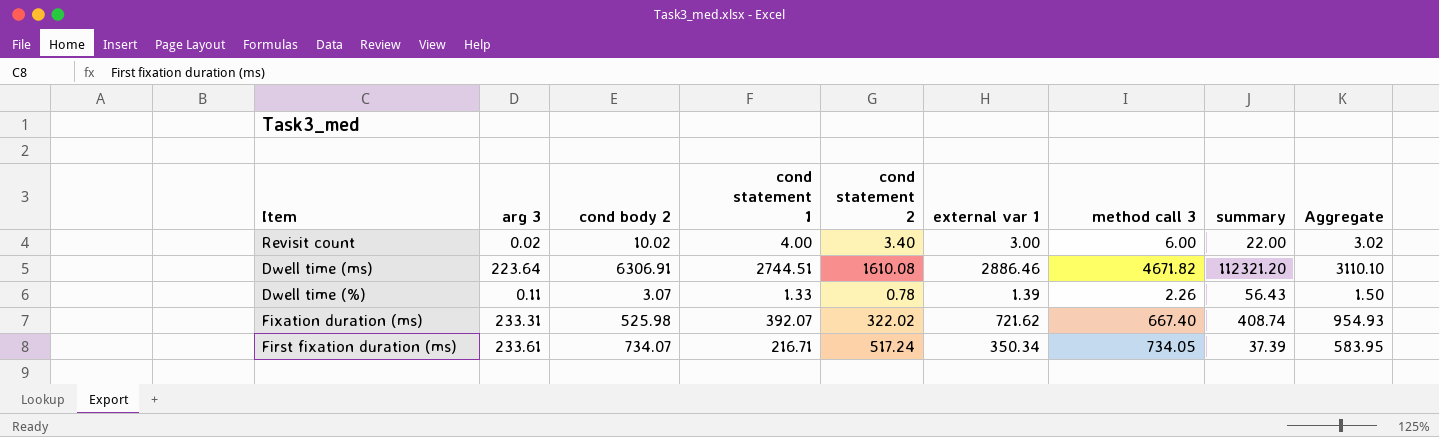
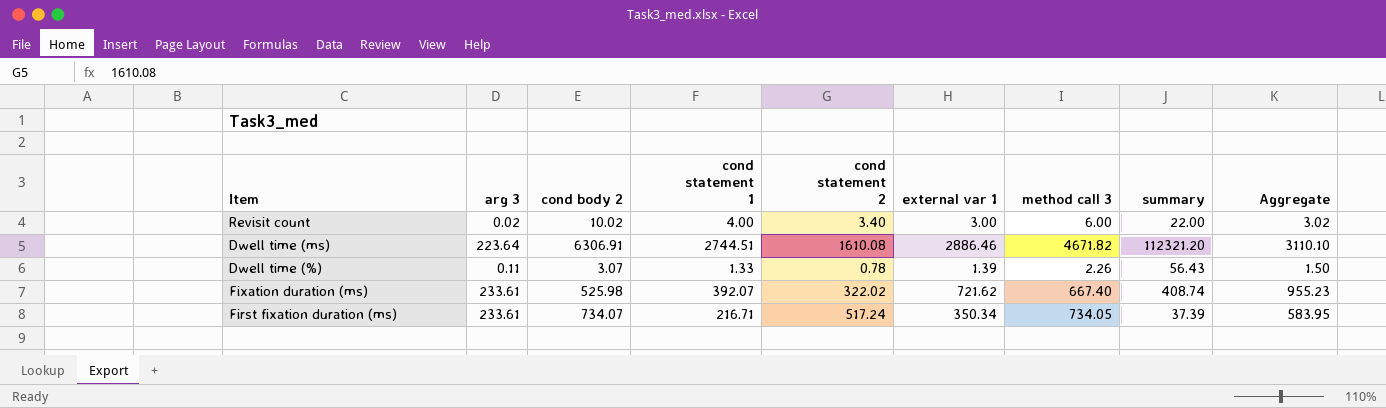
Fixation duration (ms) | arg 3: 233.31 -> 233.61
Fixation duration (ms) | Aggregate: 954.93 -> 955.23

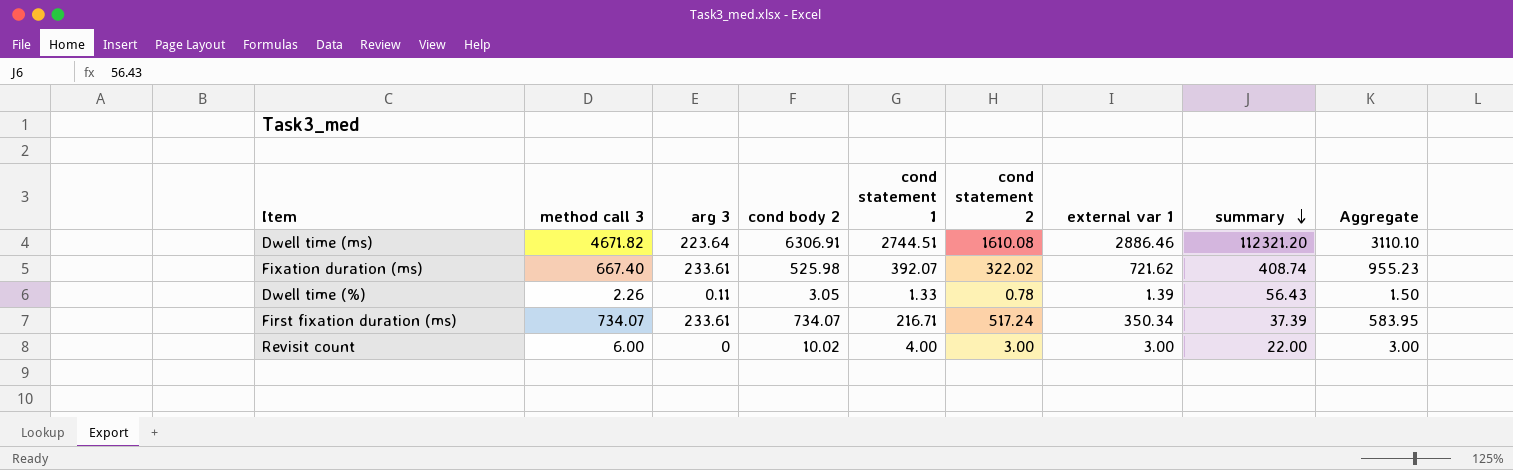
row order: none -> summary descending
column method call 3 | position: 7 -> 2
Dwell time (%) | cond body 2: 3.07 -> 3.05
First fixation duration (ms) | method call 3: 734.05 -> 734.07
Revisit count | arg 3: 0.02 -> 0
Revisit count | cond statement 2: 3.40 -> 3.00
Revisit count | Aggregate: 3.02 -> 3.00

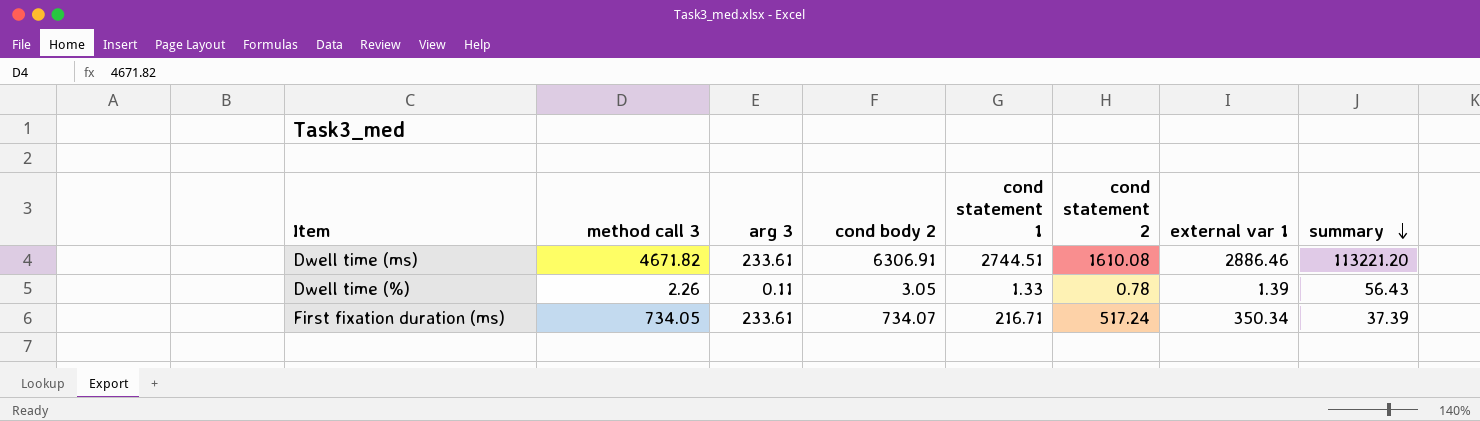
column Aggregate | formula: [arg 3] + [external var 1] -> none
row Fixation duration (ms): 667.40 | 233.61 | 525.98 | 392.07 | 322.02 | 721.62 | 408.74 | 955.23 -> none
row Revisit count: 6.00 | 0 | 10.02 | 4.00 | 3.00 | 3.00 | 22.00 | 3.00 -> none
Dwell time (ms) | arg 3: 223.64 -> 233.61
Dwell time (ms) | summary: 112321.20 -> 113221.20
First fixation duration (ms) | method call 3: 734.07 -> 734.05

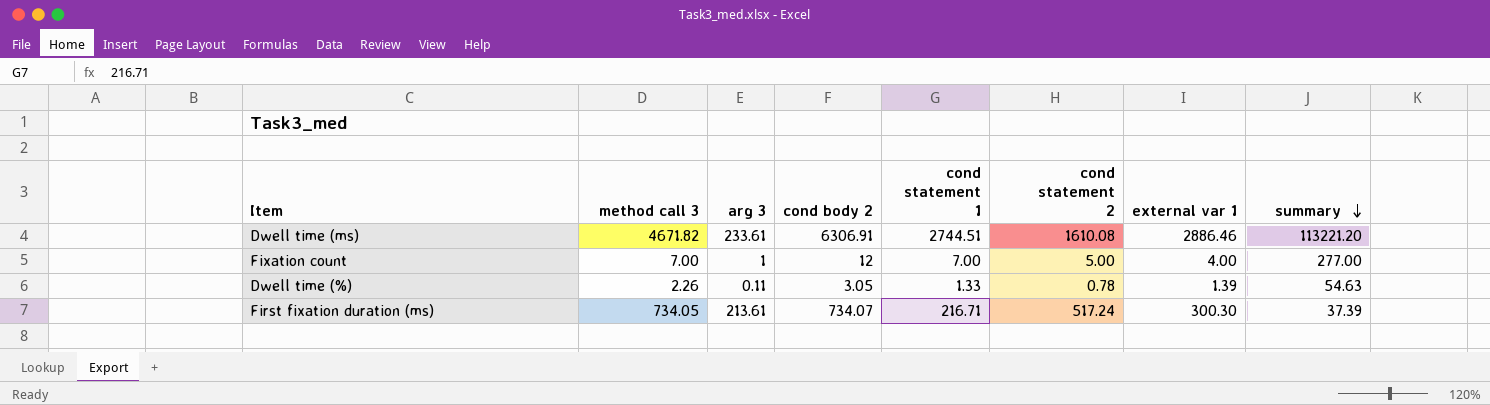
row Fixation count: none -> 7.00 | 1 | 12 | 7.00 | 5.00 | 4.00 | 277.00
Dwell time (%) | summary: 56.43 -> 54.63
First fixation duration (ms) | arg 3: 233.61 -> 213.61
First fixation duration (ms) | external var 1: 350.34 -> 300.30

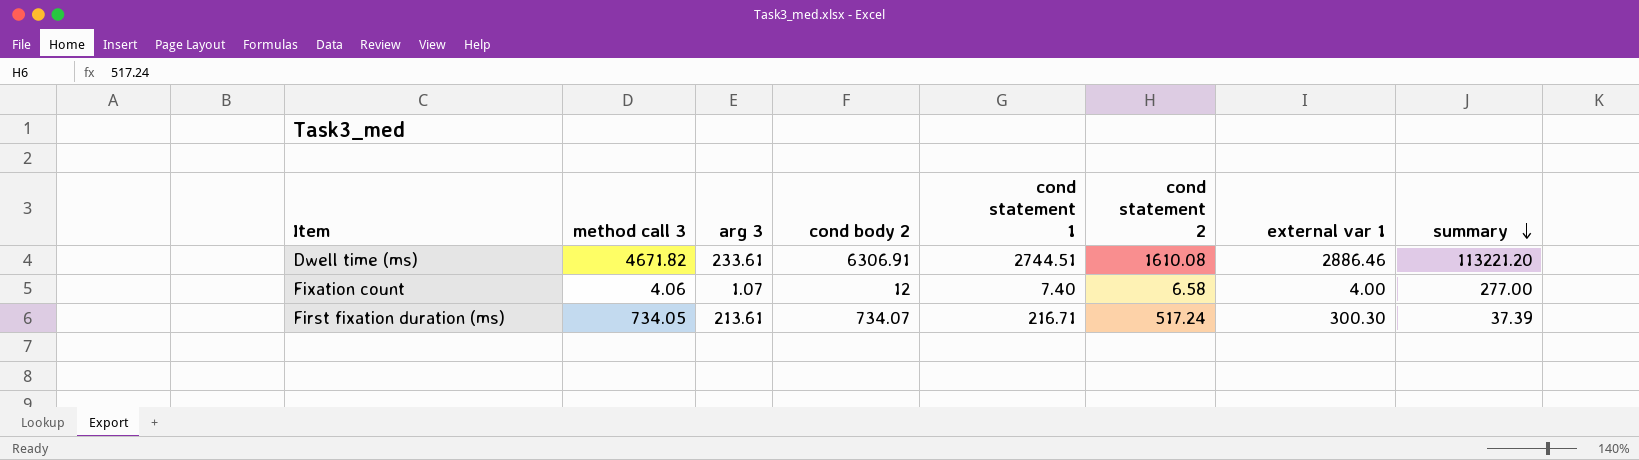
row Dwell time (%): 2.26 | 0.11 | 3.05 | 1.33 | 0.78 | 1.39 | 54.63 -> none
Fixation count | method call 3: 7.00 -> 4.06
Fixation count | arg 3: 1 -> 1.07
Fixation count | cond statement 1: 7.00 -> 7.40
Fixation count | cond statement 2: 5.00 -> 6.58

